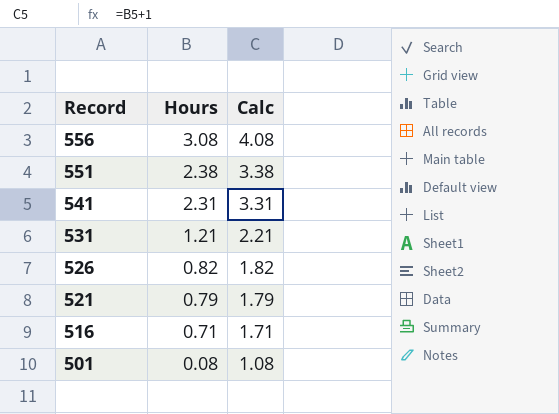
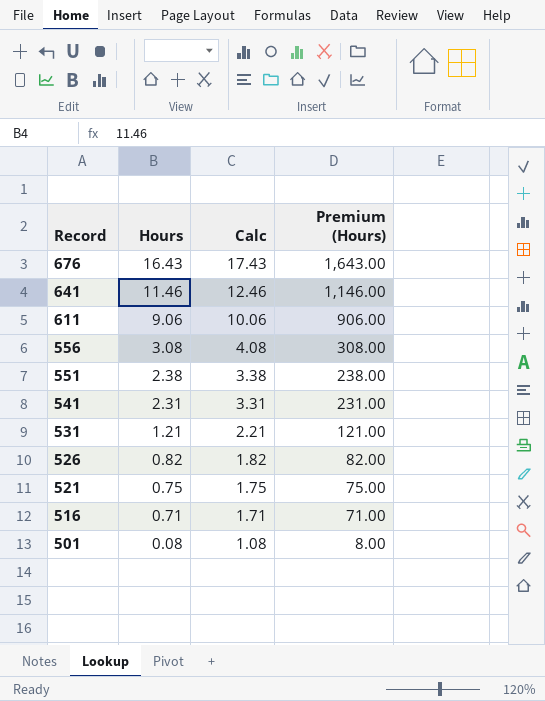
column Premium (Hours) | formula: none -> [Hours] * 100
row 676: none -> 16.43 | 17.43 | 1,643.00
row 641: none -> 11.46 | 12.46 | 1,146.00
row 611: none -> 9.06 | 10.06 | 906.00
521 | Hours: 0.79 -> 0.75
521 | Calc: 1.79 -> 1.75

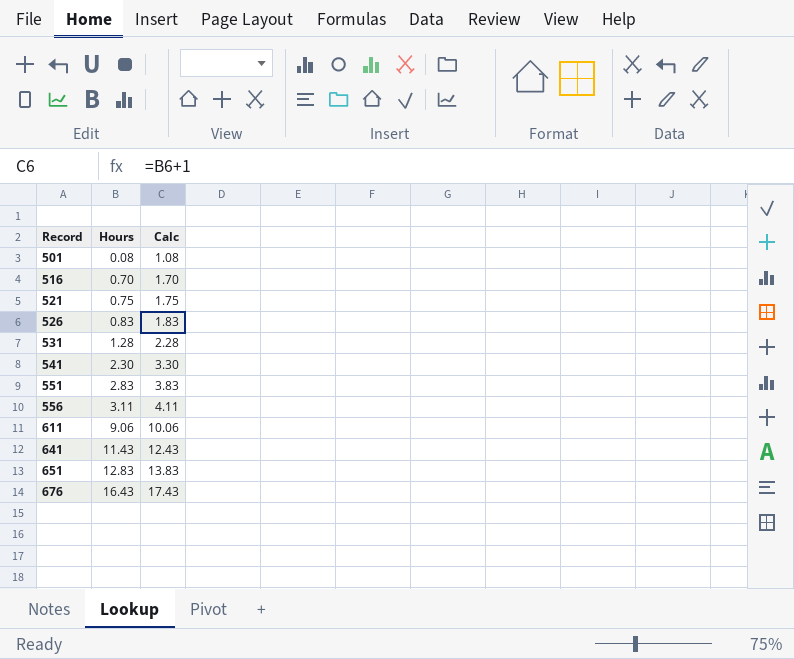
row order: Record descending -> Record ascending
column Premium (Hours) | formula: [Hours] * 100 -> none
516 | Hours: 0.71 -> 0.70
516 | Calc: 1.71 -> 1.70
526 | Hours: 0.82 -> 0.83
526 | Calc: 1.82 -> 1.83
531 | Hours: 1.21 -> 1.28
531 | Calc: 2.21 -> 2.28
541 | Hours: 2.31 -> 2.30
541 | Calc: 3.31 -> 3.30
551 | Hours: 2.38 -> 2.83
551 | Calc: 3.38 -> 3.83
556 | Hours: 3.08 -> 3.11
556 | Calc: 4.08 -> 4.11
641 | Hours: 11.46 -> 11.43
641 | Calc: 12.46 -> 12.43
row 651: none -> 12.83 | 13.83

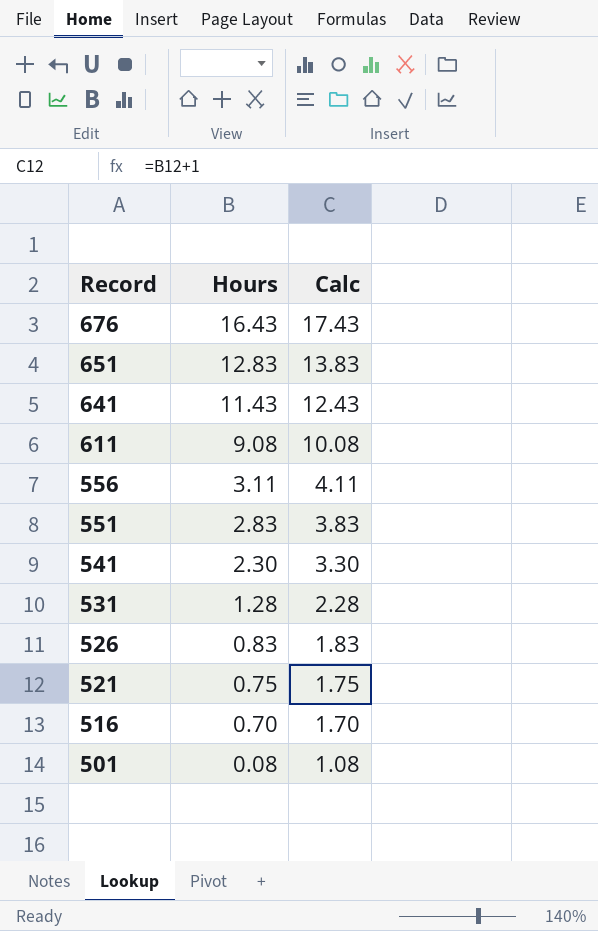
row order: Record ascending -> Record descending
611 | Hours: 9.06 -> 9.08
611 | Calc: 10.06 -> 10.08

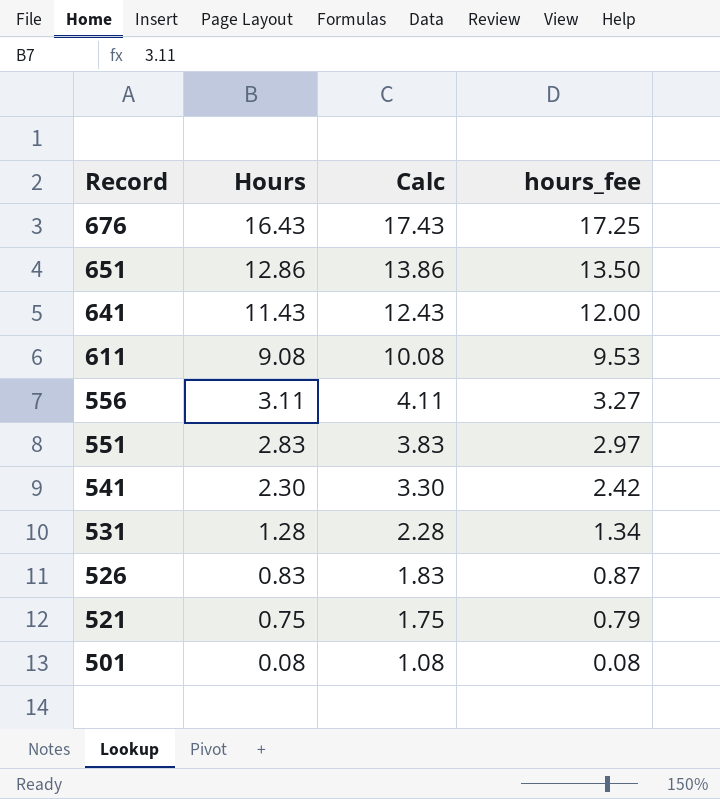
column hours_fee | formula: none -> [Hours] * 1.05
row 516: 0.70 | 1.70 -> none
651 | Hours: 12.83 -> 12.86
651 | Calc: 13.83 -> 13.86

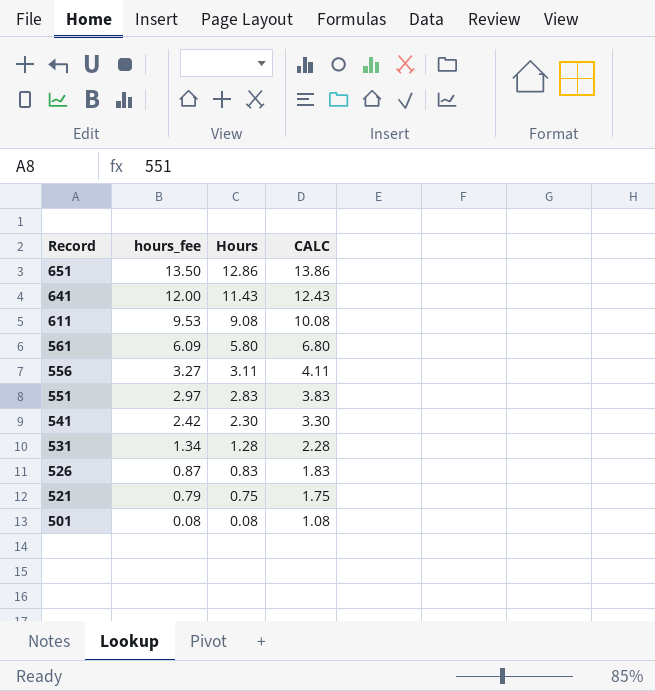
column hours_fee | position: 4 -> 2
column name: Calc -> CALC
row 676: 16.43 | 17.43 | 17.25 -> none
row 561: none -> 6.09 | 5.80 | 6.80

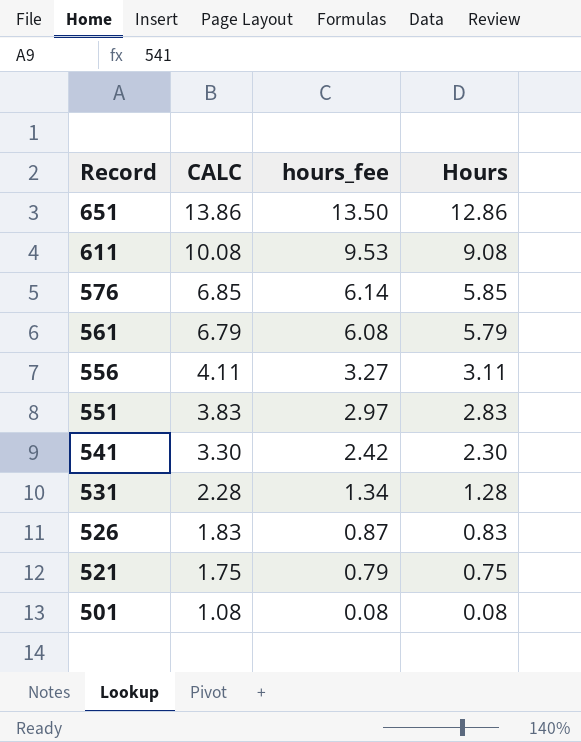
column CALC | position: 4 -> 2
row 641: 12.00 | 11.43 | 12.43 -> none
row 576: none -> 6.85 | 6.14 | 5.85
561 | CALC: 6.80 -> 6.79
561 | hours_fee: 6.09 -> 6.08
561 | Hours: 5.80 -> 5.79

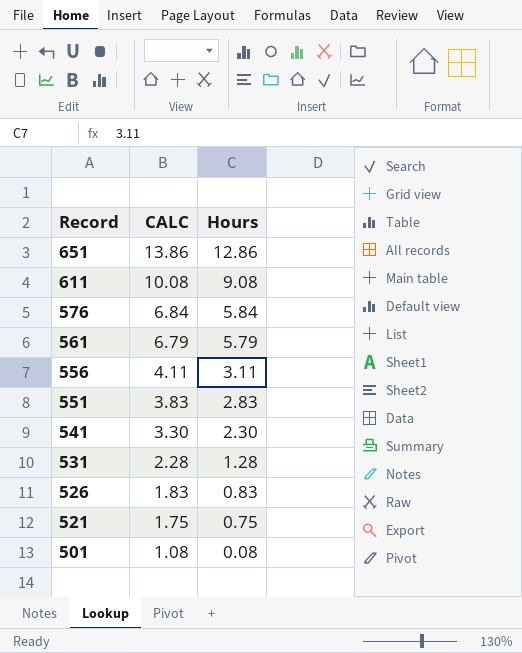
column hours_fee | formula: [Hours] * 1.05 -> none
576 | CALC: 6.85 -> 6.84
576 | Hours: 5.85 -> 5.84

